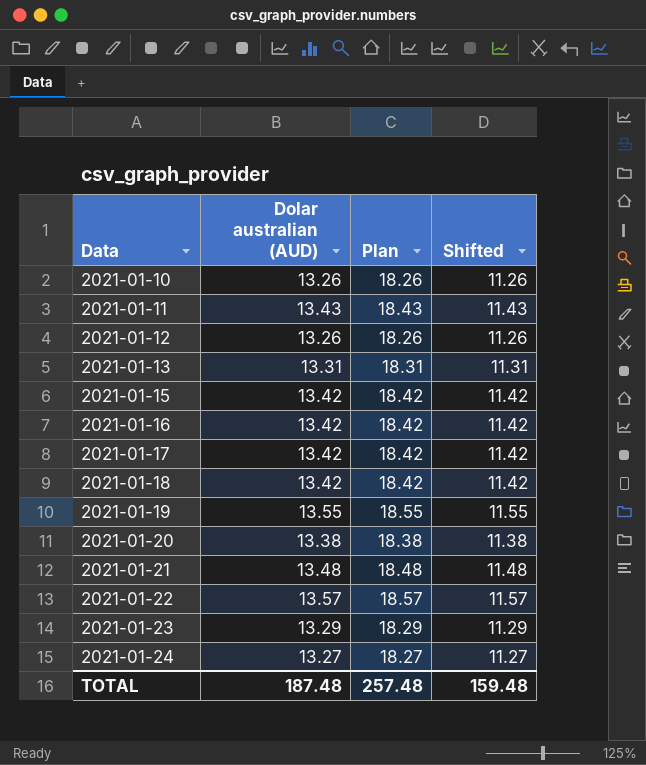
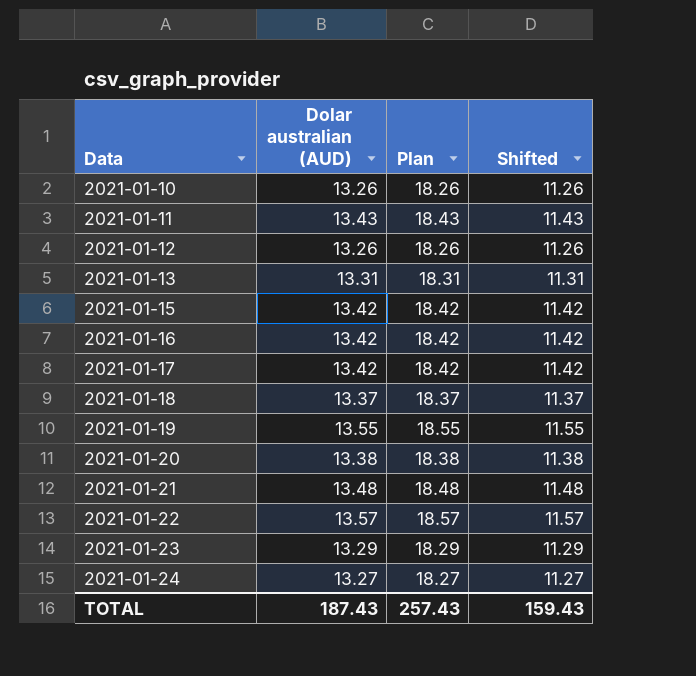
2021-01-18 | Dolar australian (AUD): 13.42 -> 13.37
2021-01-18 | Plan: 18.42 -> 18.37
2021-01-18 | Shifted: 11.42 -> 11.37
TOTAL | Dolar australian (AUD): 187.48 -> 187.43
TOTAL | Plan: 257.48 -> 257.43
TOTAL | Shifted: 159.48 -> 159.43

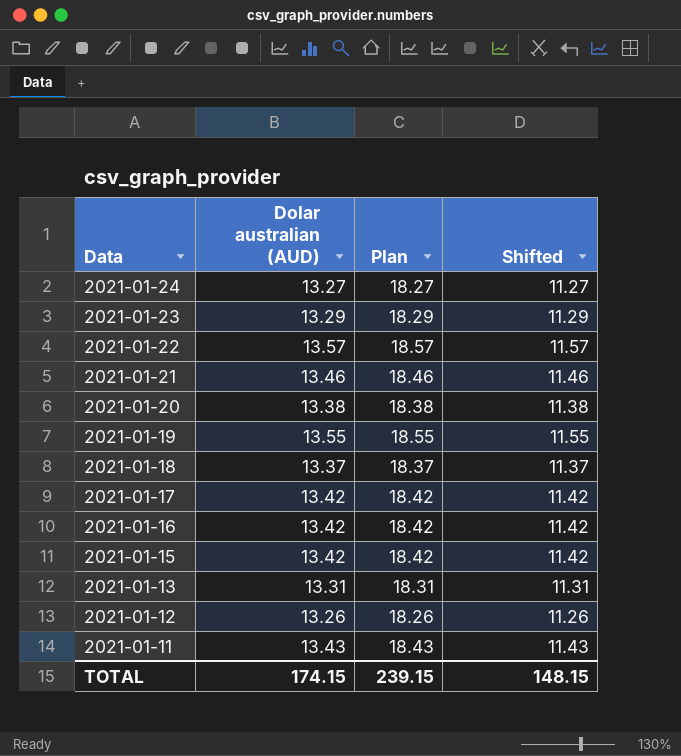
row order: Data ascending -> Data descending
row 2021-01-10: 13.26 | 18.26 | 11.26 -> none
2021-01-21 | Dolar australian (AUD): 13.48 -> 13.46
2021-01-21 | Plan: 18.48 -> 18.46
2021-01-21 | Shifted: 11.48 -> 11.46
TOTAL | Dolar australian (AUD): 187.43 -> 174.15
TOTAL | Plan: 257.43 -> 239.15
TOTAL | Shifted: 159.43 -> 148.15

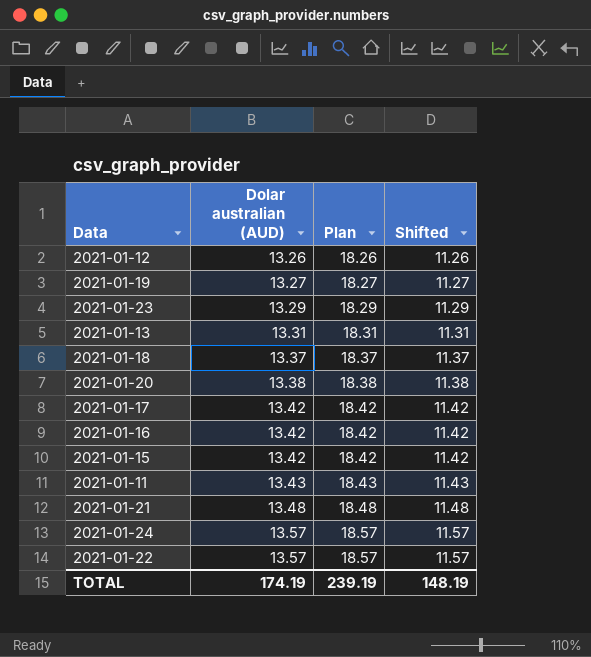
row order: Data descending -> Dolar australian (AUD) ascending
2021-01-19 | Dolar australian (AUD): 13.55 -> 13.27
2021-01-19 | Plan: 18.55 -> 18.27
2021-01-19 | Shifted: 11.55 -> 11.27
2021-01-21 | Dolar australian (AUD): 13.46 -> 13.48
2021-01-21 | Plan: 18.46 -> 18.48
2021-01-21 | Shifted: 11.46 -> 11.48
2021-01-24 | Dolar australian (AUD): 13.27 -> 13.57
2021-01-24 | Plan: 18.27 -> 18.57
2021-01-24 | Shifted: 11.27 -> 11.57
TOTAL | Dolar australian (AUD): 174.15 -> 174.19
TOTAL | Plan: 239.15 -> 239.19
TOTAL | Shifted: 148.15 -> 148.19

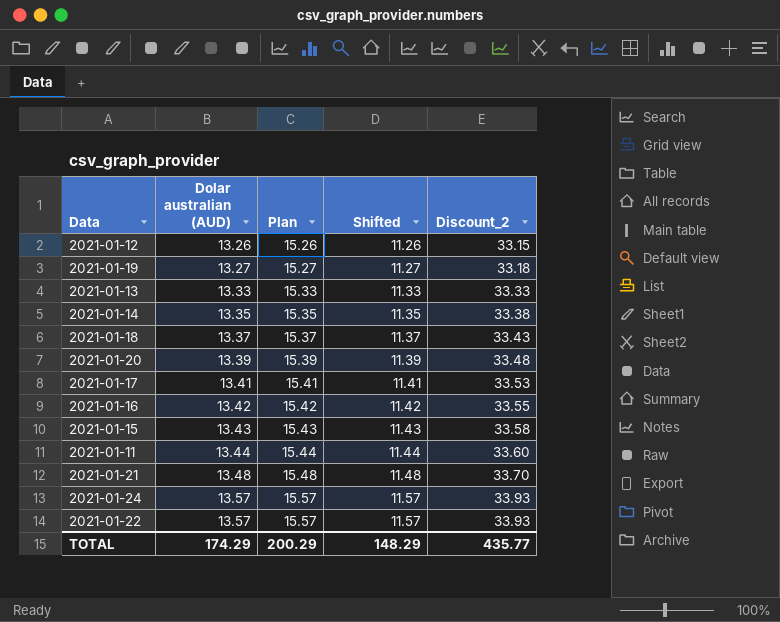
column Plan | formula: [Dolar australian (AUD)] + 5 -> [Dolar australian (AUD)] + 2
column Discount_2 | formula: none -> [Dolar australian (AUD)] * 2.5
row 2021-01-23: 13.29 | 18.29 | 11.29 -> none
2021-01-13 | Dolar australian (AUD): 13.31 -> 13.33
2021-01-13 | Shifted: 11.31 -> 11.33
row 2021-01-14: none -> 13.35 | 15.35 | 11.35 | 33.38
2021-01-20 | Dolar australian (AUD): 13.38 -> 13.39
2021-01-20 | Shifted: 11.38 -> 11.39
2021-01-17 | Dolar australian (AUD): 13.42 -> 13.41
2021-01-17 | Shifted: 11.42 -> 11.41
2021-01-15 | Dolar australian (AUD): 13.42 -> 13.43
2021-01-15 | Shifted: 11.42 -> 11.43
2021-01-11 | Dolar australian (AUD): 13.43 -> 13.44
2021-01-11 | Shifted: 11.43 -> 11.44
TOTAL | Dolar australian (AUD): 174.19 -> 174.29
TOTAL | Plan: 239.19 -> 200.29
TOTAL | Shifted: 148.19 -> 148.29

